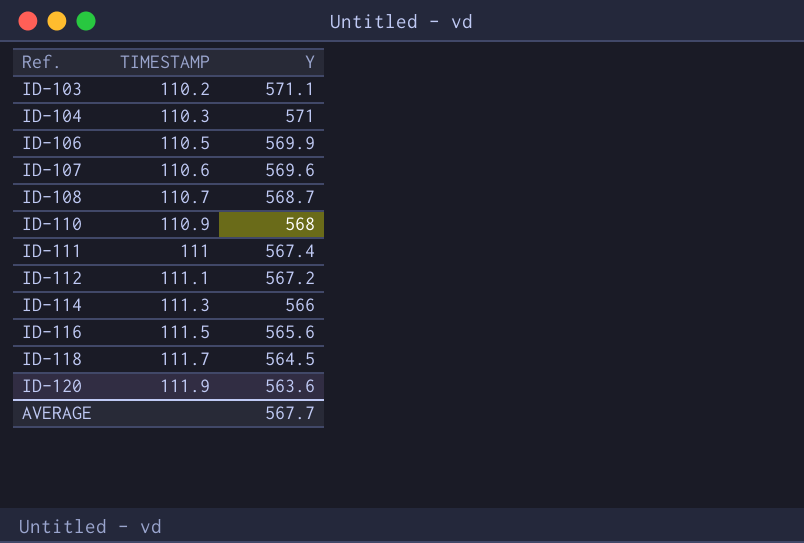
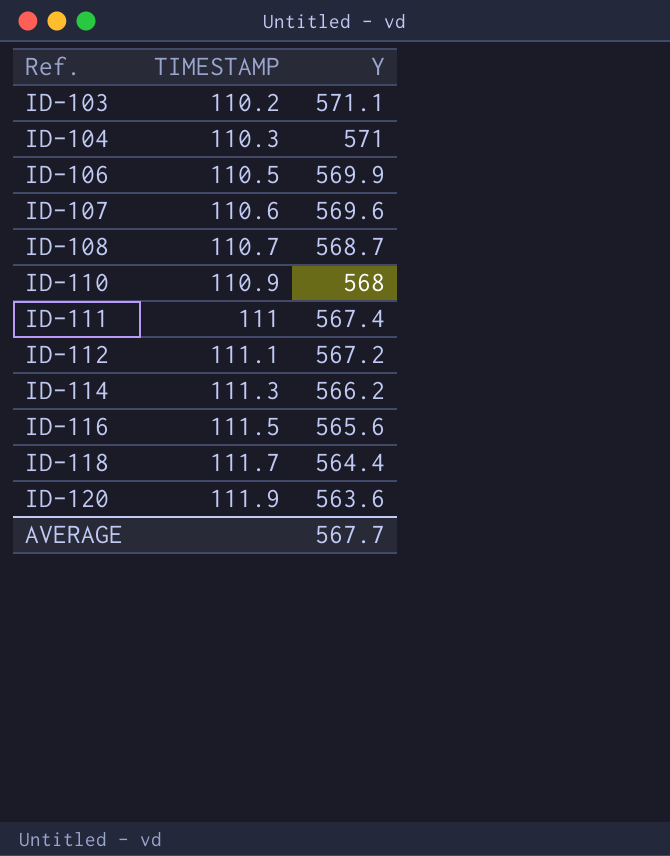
ID-114 | Y: 566 -> 566.2
ID-118 | Y: 564.5 -> 564.4

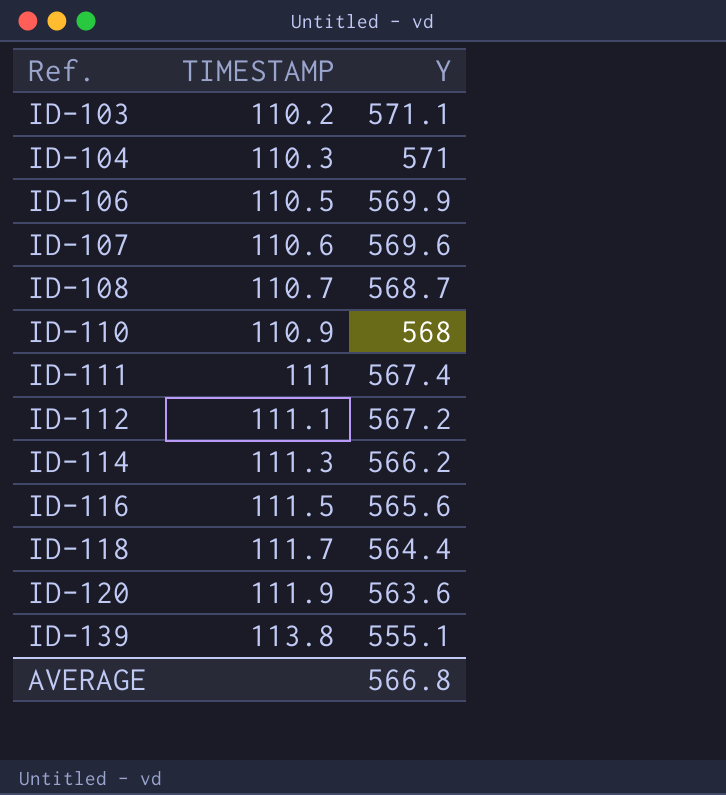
row ID-139: none -> 113.8 | 555.1
AVERAGE | Y: 567.7 -> 566.8

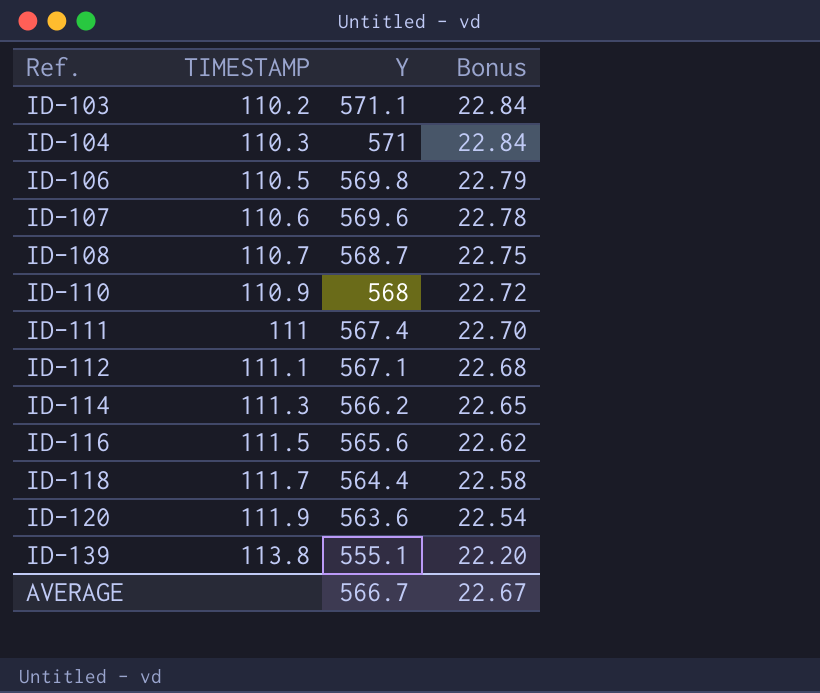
column Bonus | formula: none -> [Y] * 0.04
ID-106 | Y: 569.9 -> 569.8
ID-112 | Y: 567.2 -> 567.1
AVERAGE | Y: 566.8 -> 566.7

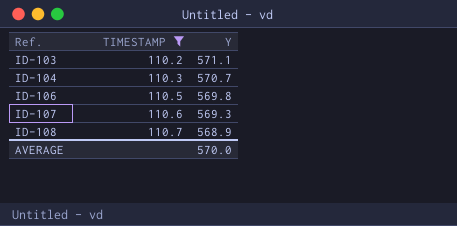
filter: none -> TIMESTAMP <= 110.7
column Bonus | formula: [Y] * 0.04 -> none
ID-104 | Y: 571 -> 570.7
ID-107 | Y: 569.6 -> 569.3
ID-108 | Y: 568.7 -> 568.9
AVERAGE | Y: 566.7 -> 570.0

